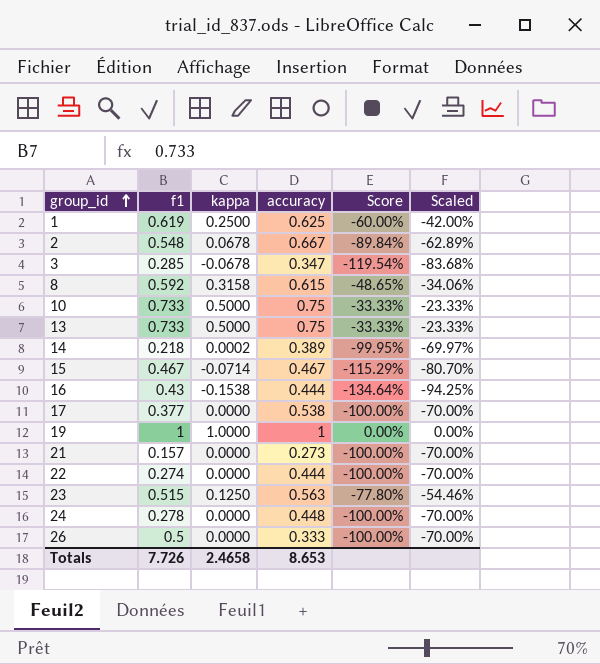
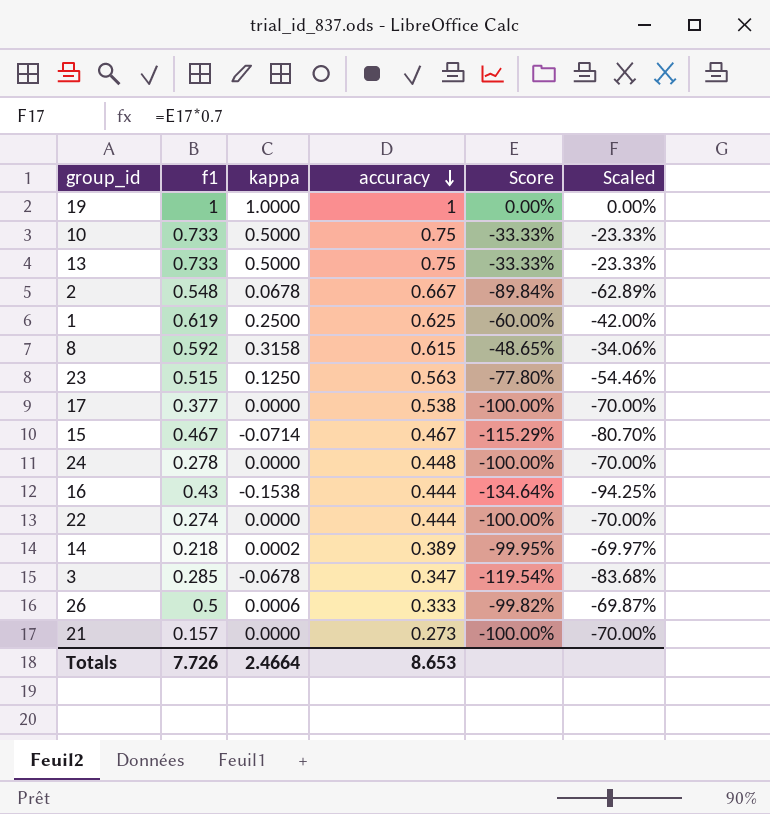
row order: group_id ascending -> accuracy descending
26 | kappa: 0.0000 -> 0.0006
26 | Score: -100.00% -> -99.82%
26 | Scaled: -70.00% -> -69.87%
Totals | kappa: 2.4658 -> 2.4664

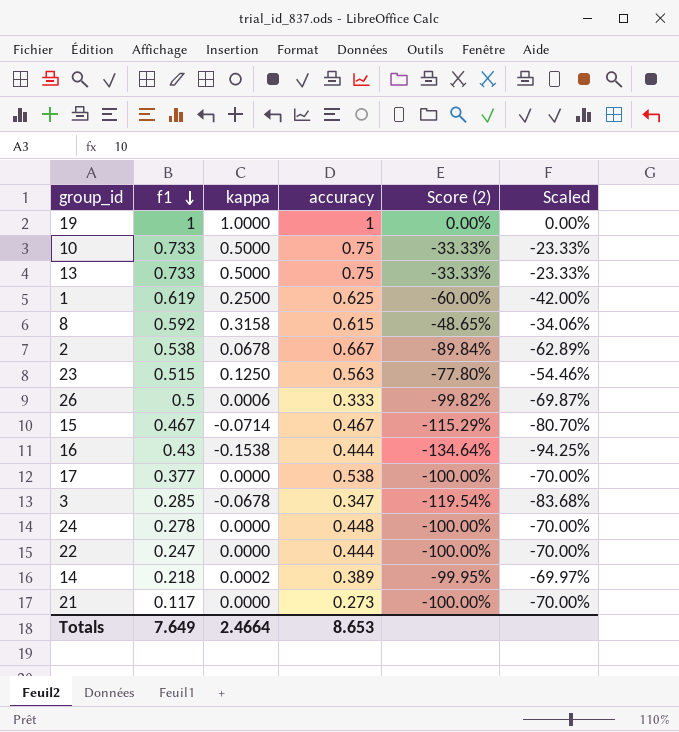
row order: accuracy descending -> f1 descending
column name: Score -> Score (2)
2 | f1: 0.548 -> 0.538
22 | f1: 0.274 -> 0.247
21 | f1: 0.157 -> 0.117
Totals | f1: 7.726 -> 7.649

